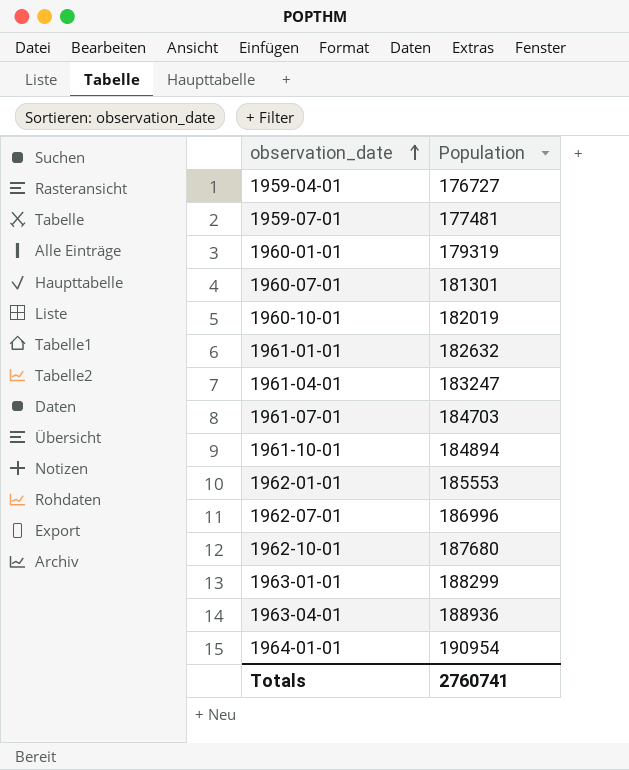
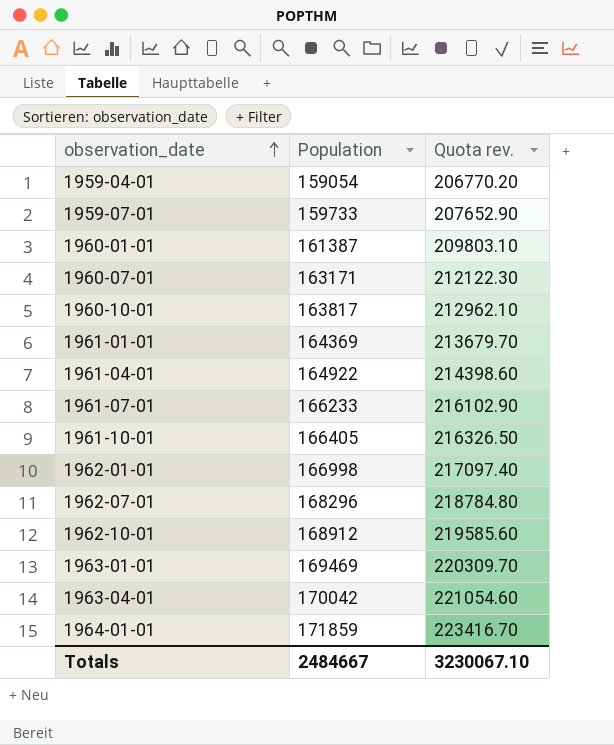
column Quota rev. | formula: none -> [Population] * 1.3
1959-04-01 | Population: 176727 -> 159054
1959-07-01 | Population: 177481 -> 159733
1960-01-01 | Population: 179319 -> 161387
1960-07-01 | Population: 181301 -> 163171
1960-10-01 | Population: 182019 -> 163817
1961-01-01 | Population: 182632 -> 164369
1961-04-01 | Population: 183247 -> 164922
1961-07-01 | Population: 184703 -> 166233
1961-10-01 | Population: 184894 -> 166405
1962-01-01 | Population: 185553 -> 166998
1962-07-01 | Population: 186996 -> 168296
1962-10-01 | Population: 187680 -> 168912
1963-01-01 | Population: 188299 -> 169469
1963-04-01 | Population: 188936 -> 170042
1964-01-01 | Population: 190954 -> 171859
Totals | Population: 2760741 -> 2484667

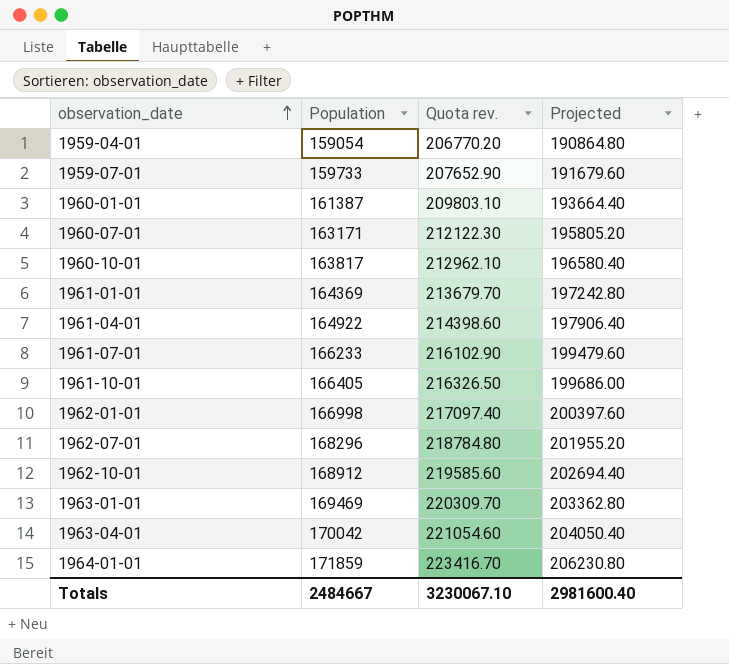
column Projected | formula: none -> [Population] * 1.2

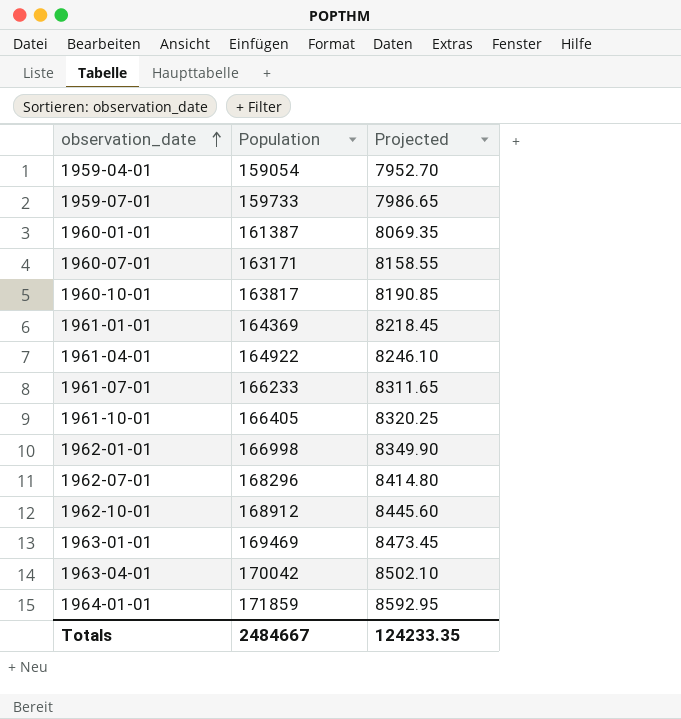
column Quota rev. | formula: [Population] * 1.3 -> none
column Projected | formula: [Population] * 1.2 -> [Population] * 0.05
Totals | Projected: 2981600.40 -> 124233.35

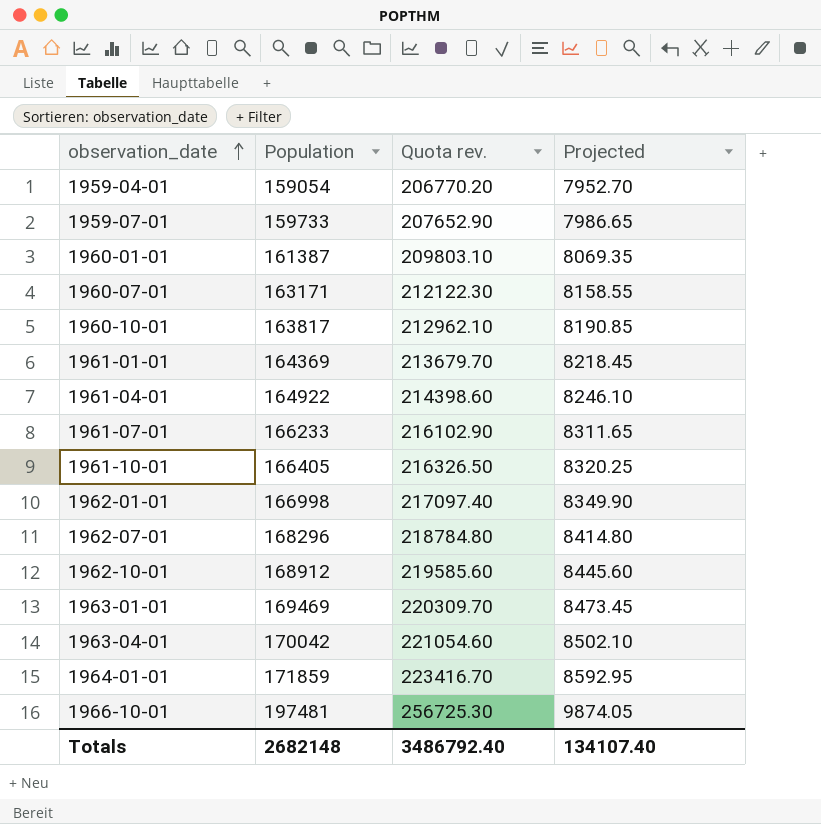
column Quota rev. | formula: none -> [Population] * 1.3
row 1966-10-01: none -> 197481 | 256725.30 | 9874.05
Totals | Population: 2484667 -> 2682148
Totals | Projected: 124233.35 -> 134107.40

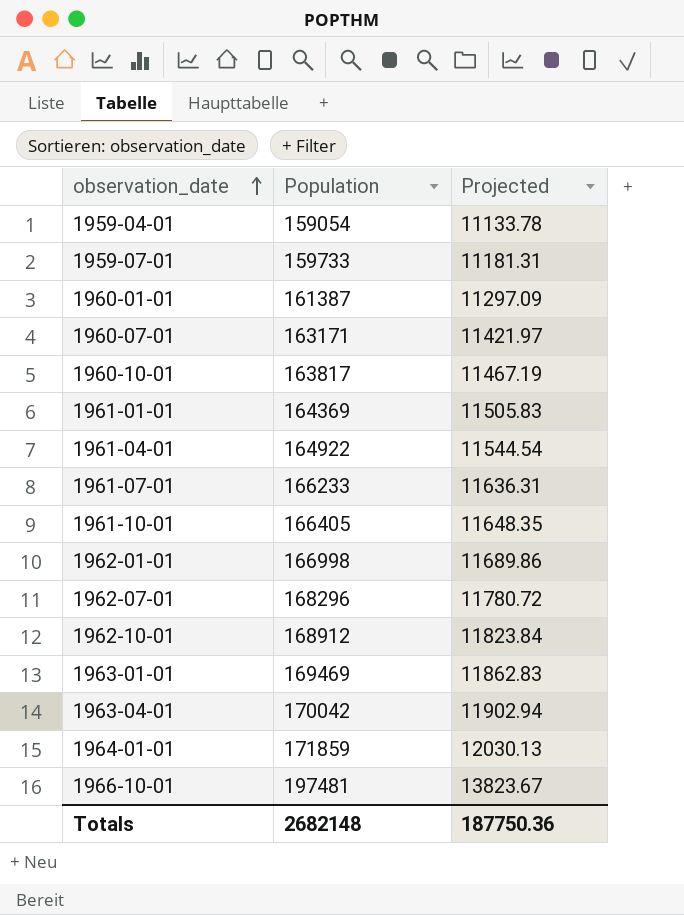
column Quota rev. | formula: [Population] * 1.3 -> none
column Projected | formula: [Population] * 0.05 -> [Population] * 0.07
Totals | Projected: 134107.40 -> 187750.36

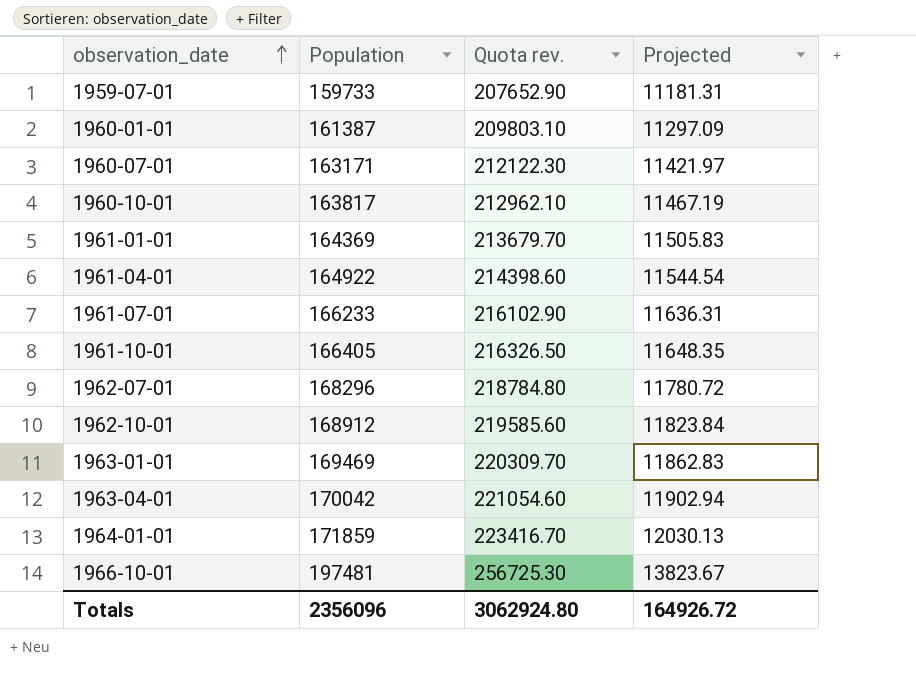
column Quota rev. | formula: none -> [Population] * 1.3
row 1959-04-01: 159054 | 11133.78 -> none
row 1962-01-01: 166998 | 11689.86 -> none
Totals | Population: 2682148 -> 2356096
Totals | Projected: 187750.36 -> 164926.72

